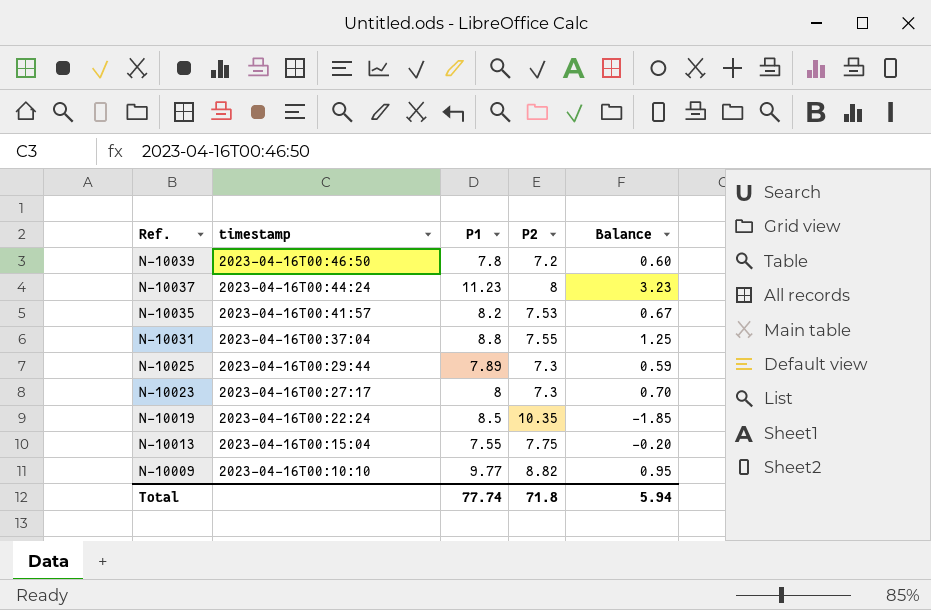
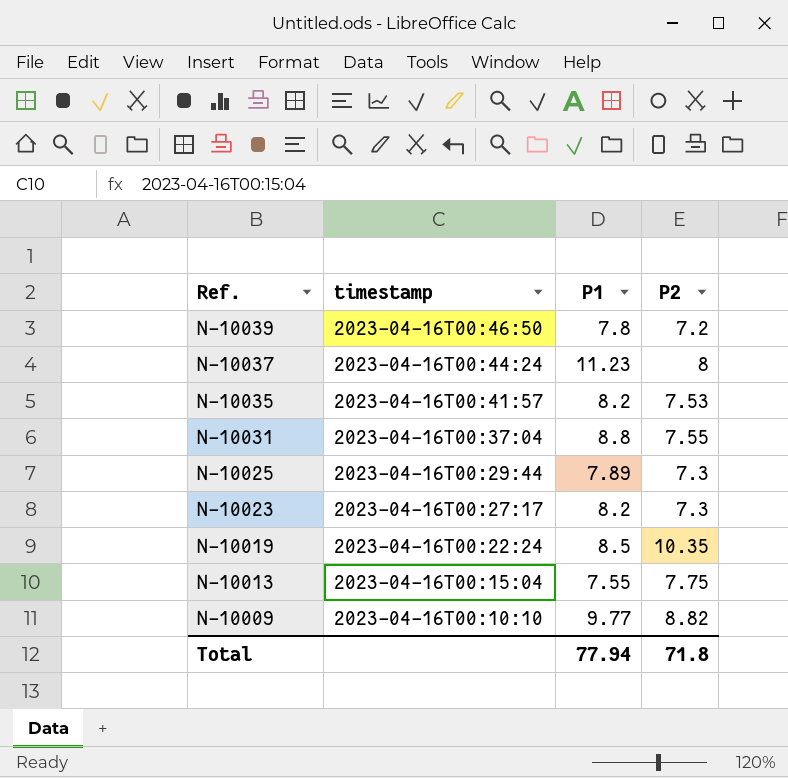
column Balance | formula: [P1] - [P2] -> none
N-10023 | P1: 8 -> 8.2
Total | P1: 77.74 -> 77.94

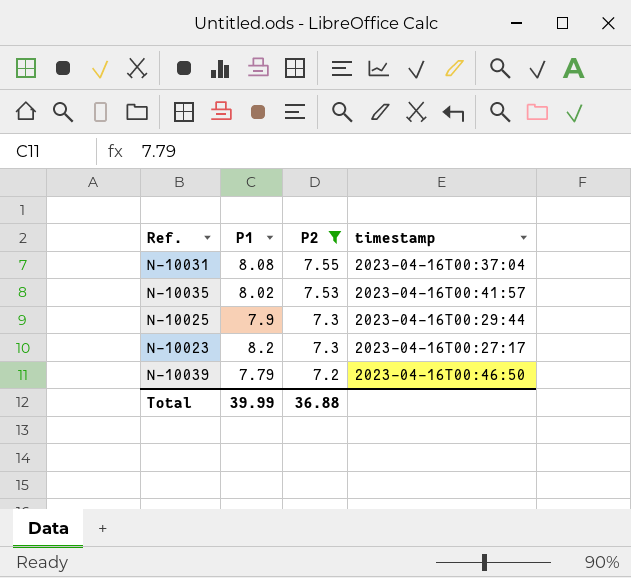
filter: none -> P2 <= 7.55
row order: Ref. descending -> P2 descending
column timestamp | position: 2 -> 4
N-10031 | P1: 8.8 -> 8.08
N-10035 | P1: 8.2 -> 8.02
N-10025 | P1: 7.89 -> 7.9
N-10039 | P1: 7.8 -> 7.79
Total | P1: 77.94 -> 39.99
Total | P2: 71.8 -> 36.88

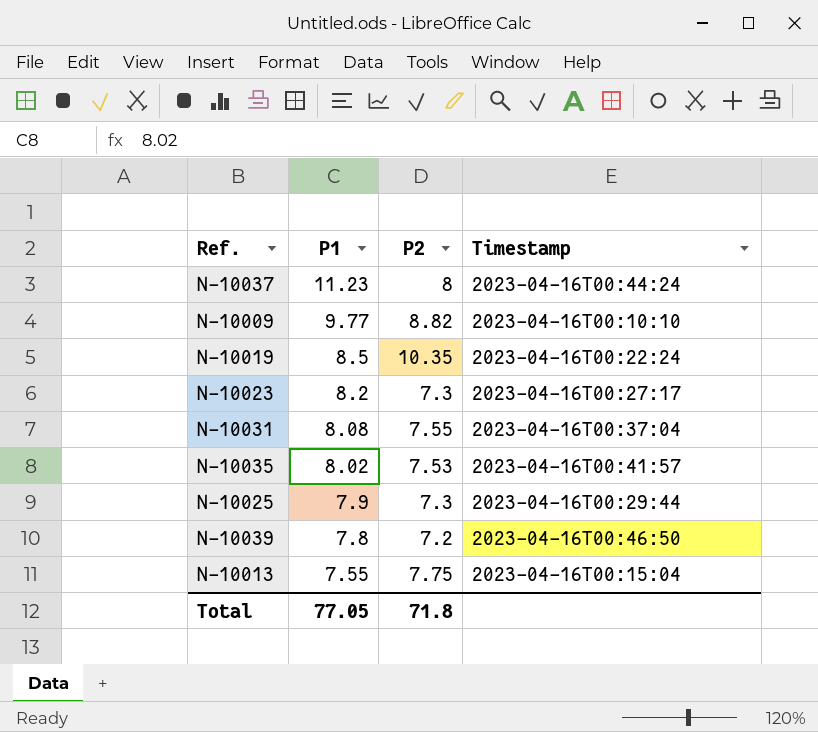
filter: P2 <= 7.55 -> none
row order: P2 descending -> P1 descending
column name: timestamp -> Timestamp
N-10039 | P1: 7.79 -> 7.8
Total | P1: 39.99 -> 77.05
Total | P2: 36.88 -> 71.8

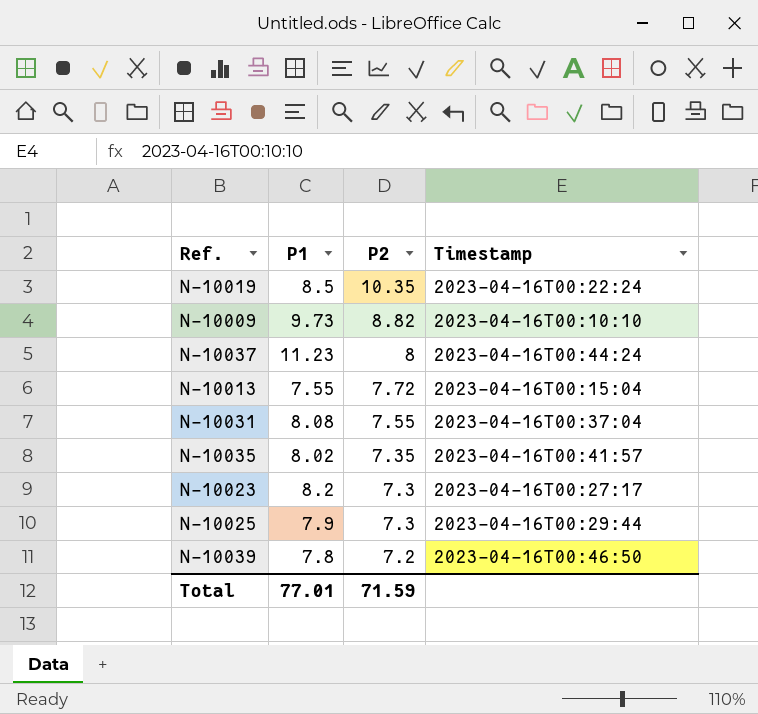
row order: P1 descending -> P2 descending
N-10009 | P1: 9.77 -> 9.73
N-10013 | P2: 7.75 -> 7.72
N-10035 | P2: 7.53 -> 7.35
Total | P1: 77.05 -> 77.01
Total | P2: 71.8 -> 71.59

